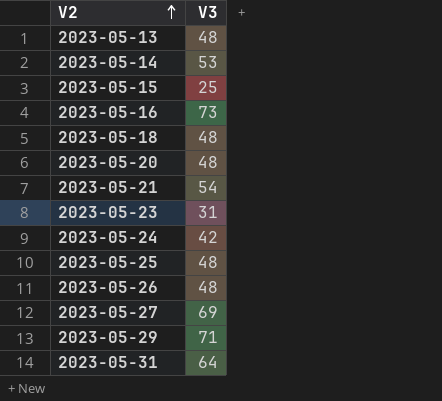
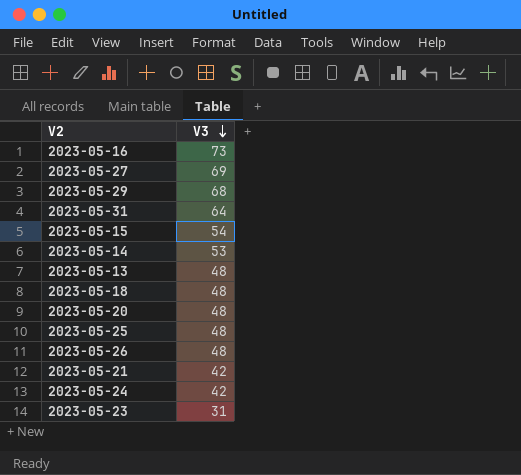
row order: V2 ascending -> V3 descending
2023-05-29 | V3: 71 -> 68
2023-05-15 | V3: 25 -> 54
2023-05-21 | V3: 54 -> 42

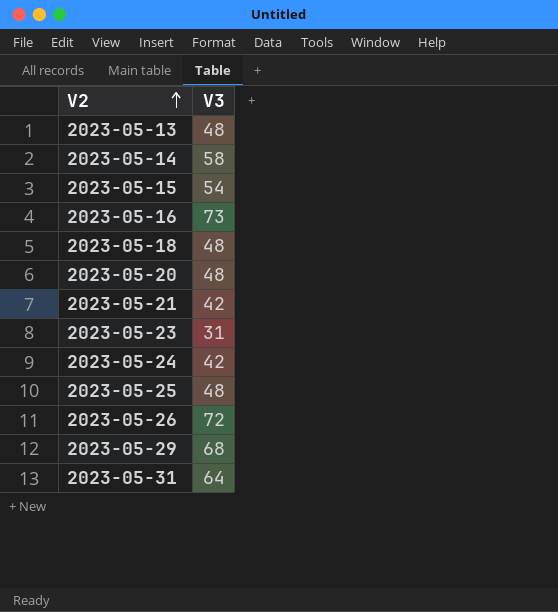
row order: V3 descending -> V2 ascending
row 2023-05-27: 69 -> none
2023-05-14 | V3: 53 -> 58
2023-05-26 | V3: 48 -> 72

